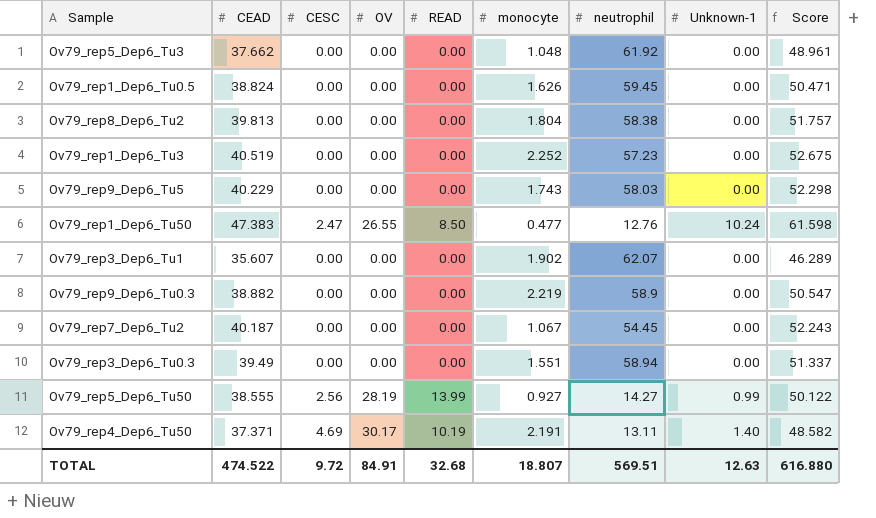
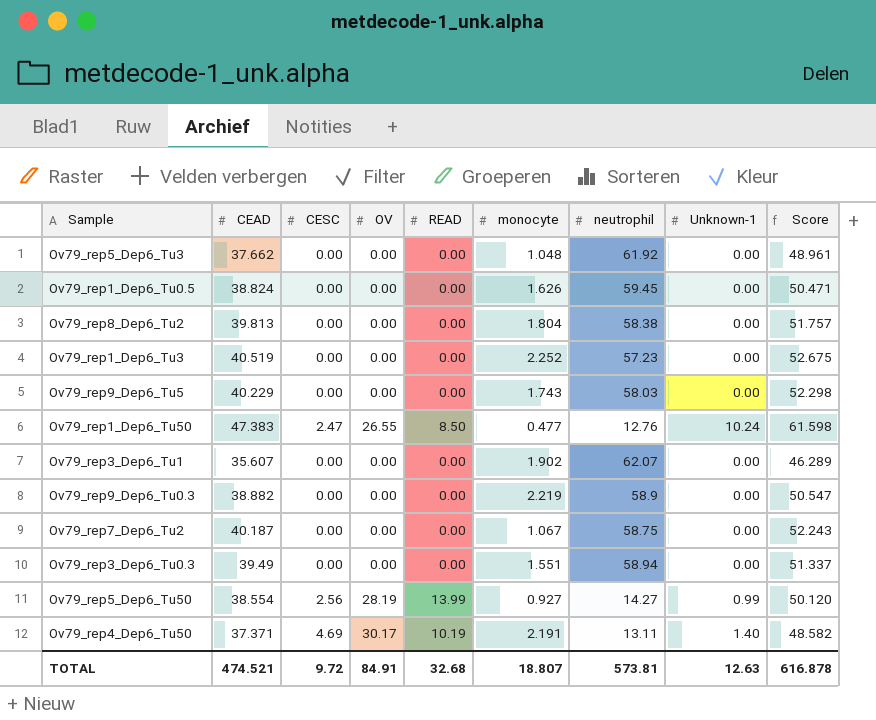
Ov79_rep7_Dep6_Tu2 | neutrophil: 54.45 -> 58.75
Ov79_rep5_Dep6_Tu50 | CEAD: 38.555 -> 38.554
Ov79_rep5_Dep6_Tu50 | Score: 50.122 -> 50.120
TOTAL | CEAD: 474.522 -> 474.521
TOTAL | neutrophil: 569.51 -> 573.81
TOTAL | Score: 616.880 -> 616.878

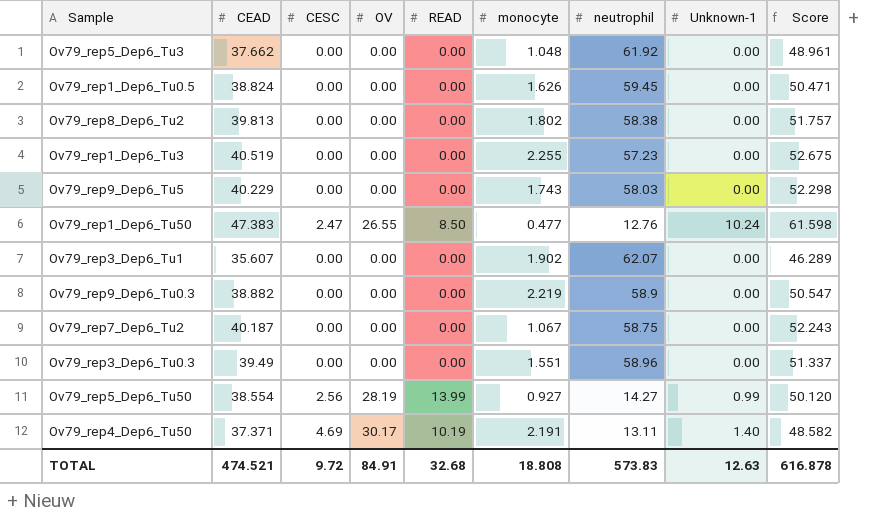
Ov79_rep8_Dep6_Tu2 | monocyte: 1.804 -> 1.802
Ov79_rep1_Dep6_Tu3 | monocyte: 2.252 -> 2.255
Ov79_rep3_Dep6_Tu0.3 | neutrophil: 58.94 -> 58.96
TOTAL | monocyte: 18.807 -> 18.808
TOTAL | neutrophil: 573.81 -> 573.83

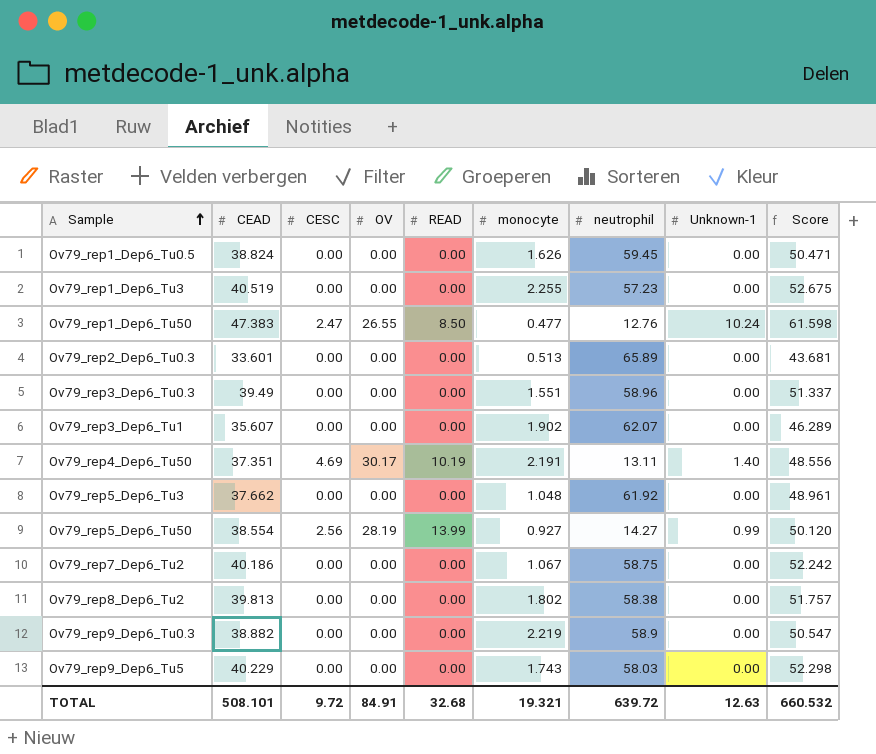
row order: none -> Sample ascending
row Ov79_rep2_Dep6_Tu0.3: none -> 33.601 | 0.00 | 0.00 | 0.00 | 0.513 | 65.89 | 0.00 | 43.681
Ov79_rep4_Dep6_Tu50 | CEAD: 37.371 -> 37.351
Ov79_rep4_Dep6_Tu50 | Score: 48.582 -> 48.556
Ov79_rep7_Dep6_Tu2 | CEAD: 40.187 -> 40.186
Ov79_rep7_Dep6_Tu2 | Score: 52.243 -> 52.242
TOTAL | CEAD: 474.521 -> 508.101
TOTAL | monocyte: 18.808 -> 19.321
TOTAL | neutrophil: 573.83 -> 639.72
TOTAL | Score: 616.878 -> 660.532

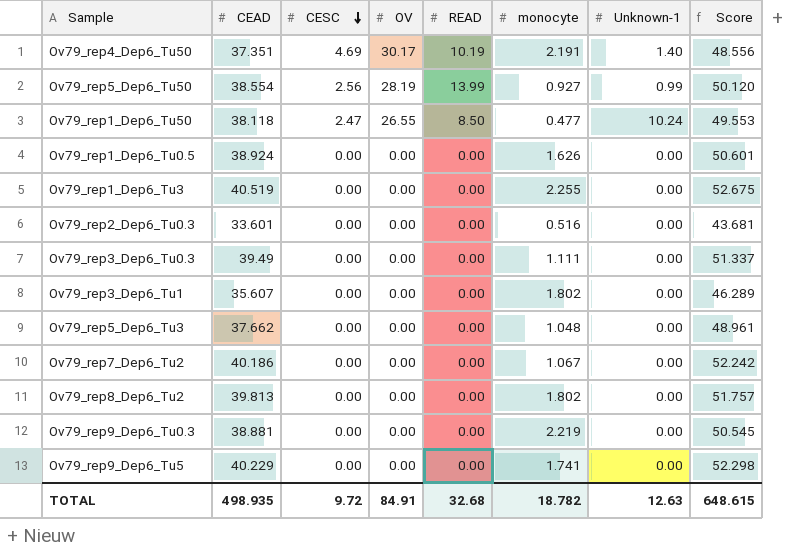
row order: Sample ascending -> CESC descending
column neutrophil | position: 7 -> none
Ov79_rep1_Dep6_Tu50 | CEAD: 47.383 -> 38.118
Ov79_rep1_Dep6_Tu50 | Score: 61.598 -> 49.553
Ov79_rep1_Dep6_Tu0.5 | CEAD: 38.824 -> 38.924
Ov79_rep1_Dep6_Tu0.5 | Score: 50.471 -> 50.601
Ov79_rep2_Dep6_Tu0.3 | monocyte: 0.513 -> 0.516
Ov79_rep3_Dep6_Tu0.3 | monocyte: 1.551 -> 1.111
Ov79_rep3_Dep6_Tu1 | monocyte: 1.902 -> 1.802
Ov79_rep9_Dep6_Tu0.3 | CEAD: 38.882 -> 38.881
Ov79_rep9_Dep6_Tu0.3 | Score: 50.547 -> 50.545
Ov79_rep9_Dep6_Tu5 | monocyte: 1.743 -> 1.741
TOTAL | CEAD: 508.101 -> 498.935
TOTAL | monocyte: 19.321 -> 18.782
TOTAL | Score: 660.532 -> 648.615

